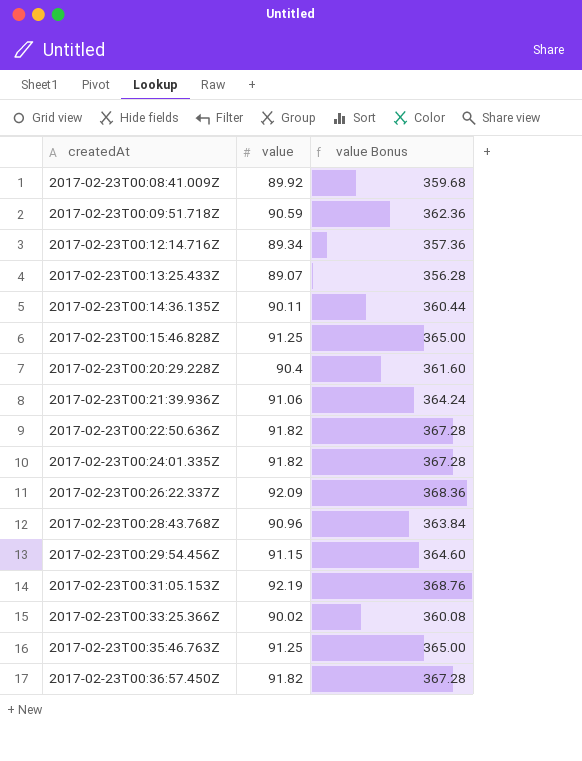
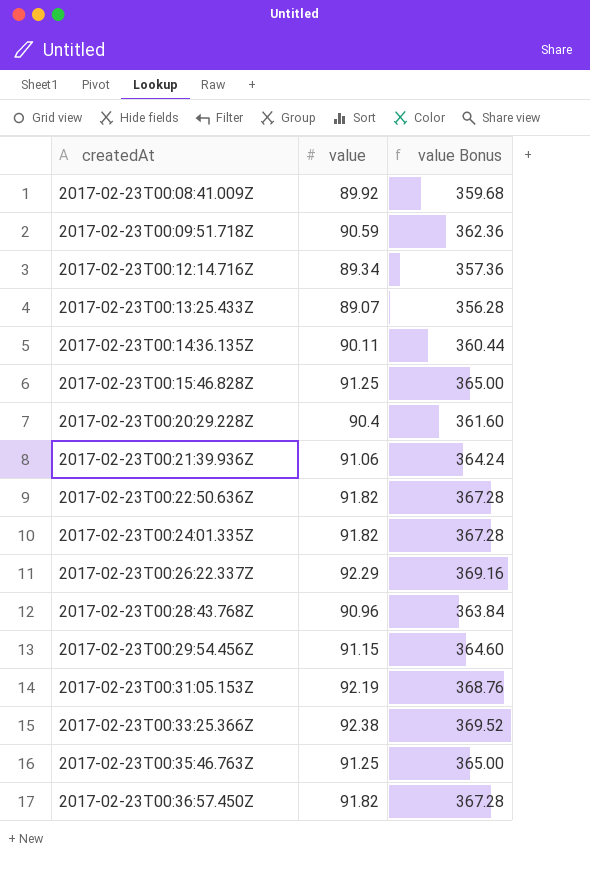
2017-02-23T00:26:22.337Z | value: 92.09 -> 92.29
2017-02-23T00:26:22.337Z | value Bonus: 368.36 -> 369.16
2017-02-23T00:33:25.366Z | value: 90.02 -> 92.38
2017-02-23T00:33:25.366Z | value Bonus: 360.08 -> 369.52

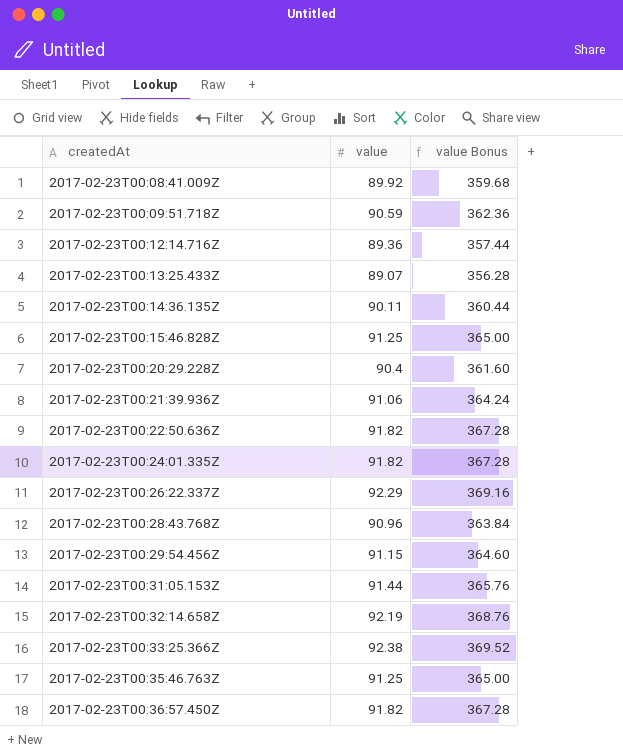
2017-02-23T00:12:14.716Z | value: 89.34 -> 89.36
2017-02-23T00:12:14.716Z | value Bonus: 357.36 -> 357.44
2017-02-23T00:31:05.153Z | value: 92.19 -> 91.44
2017-02-23T00:31:05.153Z | value Bonus: 368.76 -> 365.76
row 2017-02-23T00:32:14.658Z: none -> 92.19 | 368.76

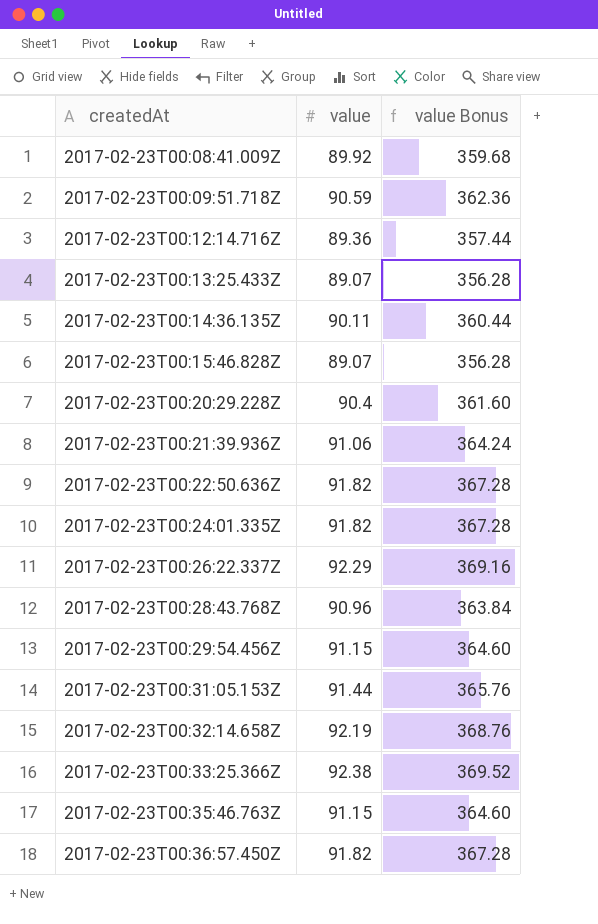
2017-02-23T00:15:46.828Z | value: 91.25 -> 89.07
2017-02-23T00:15:46.828Z | value Bonus: 365.00 -> 356.28
2017-02-23T00:35:46.763Z | value: 91.25 -> 91.15
2017-02-23T00:35:46.763Z | value Bonus: 365.00 -> 364.60

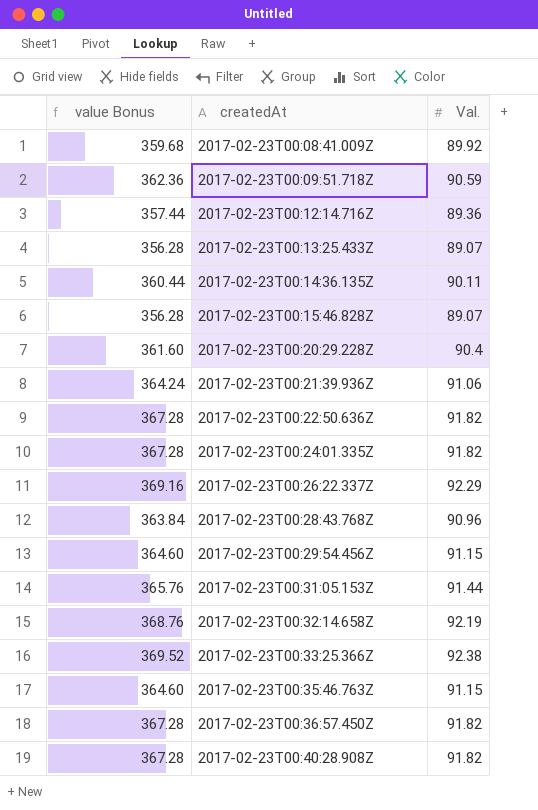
column value Bonus | position: 3 -> 1
column name: value -> Val.
row 2017-02-23T00:40:28.908Z: none -> 367.28 | 91.82

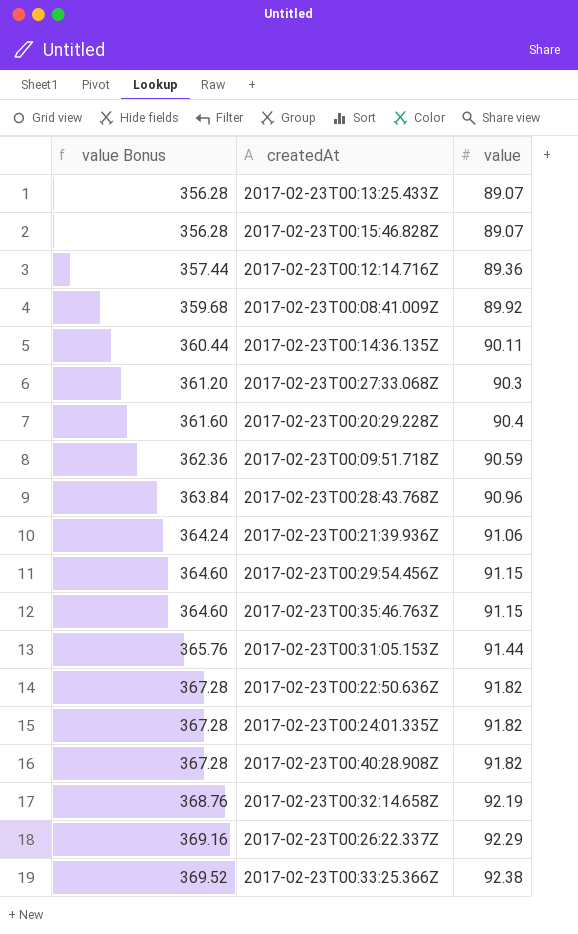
row order: createdAt ascending -> value Bonus ascending
column name: Val. -> value
row 2017-02-23T00:36:57.450Z: 367.28 | 91.82 -> none
row 2017-02-23T00:27:33.068Z: none -> 361.20 | 90.3

